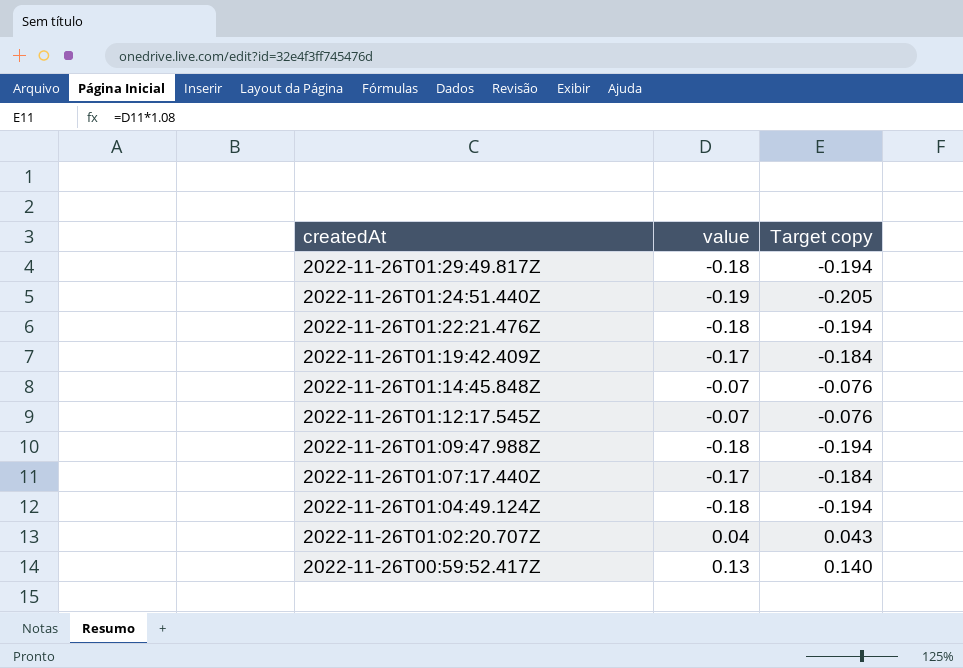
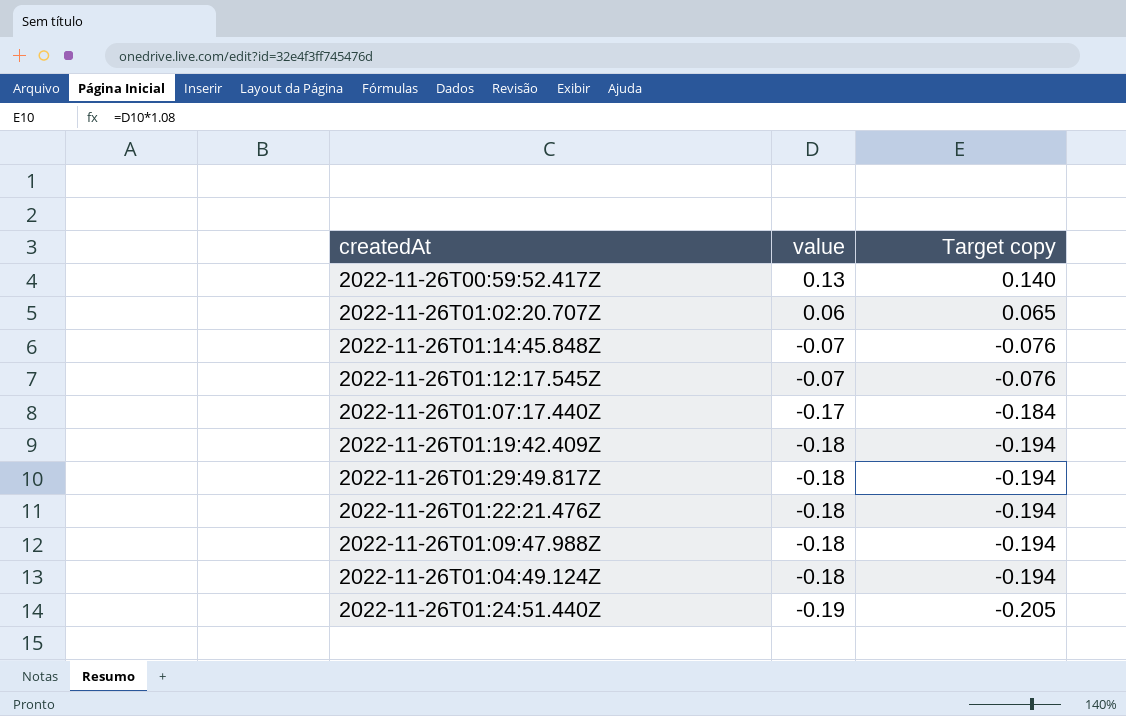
row order: createdAt descending -> value descending
2022-11-26T01:02:20.707Z | value: 0.04 -> 0.06
2022-11-26T01:02:20.707Z | Target copy: 0.043 -> 0.065
2022-11-26T01:19:42.409Z | value: -0.17 -> -0.18
2022-11-26T01:19:42.409Z | Target copy: -0.184 -> -0.194

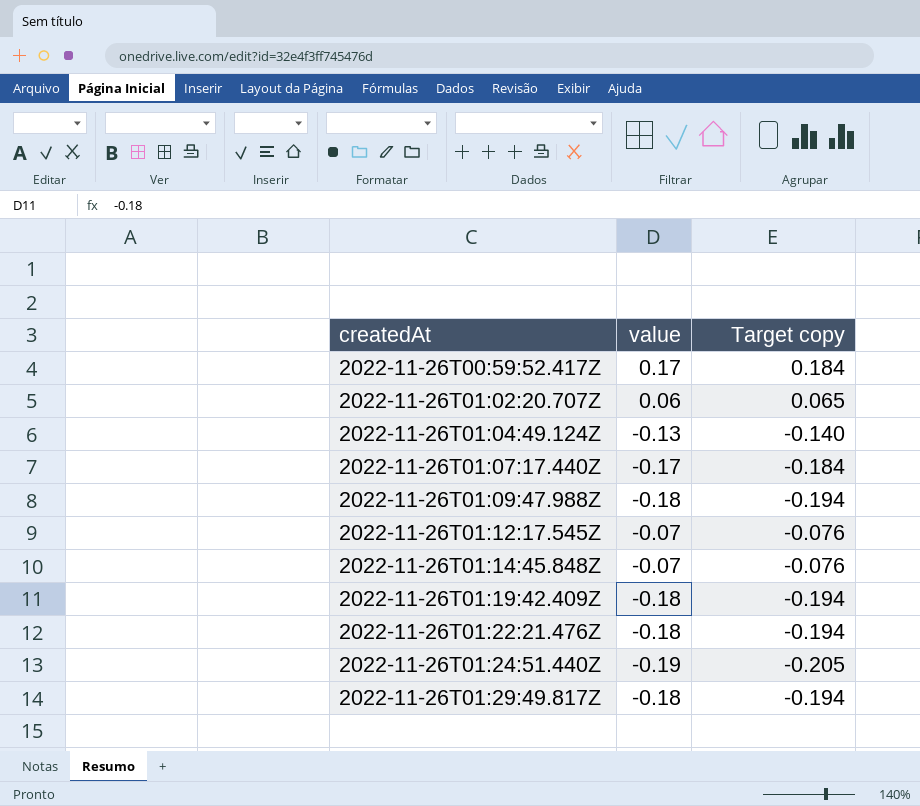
row order: value descending -> createdAt ascending
2022-11-26T00:59:52.417Z | value: 0.13 -> 0.17
2022-11-26T00:59:52.417Z | Target copy: 0.140 -> 0.184
2022-11-26T01:04:49.124Z | value: -0.18 -> -0.13
2022-11-26T01:04:49.124Z | Target copy: -0.194 -> -0.140

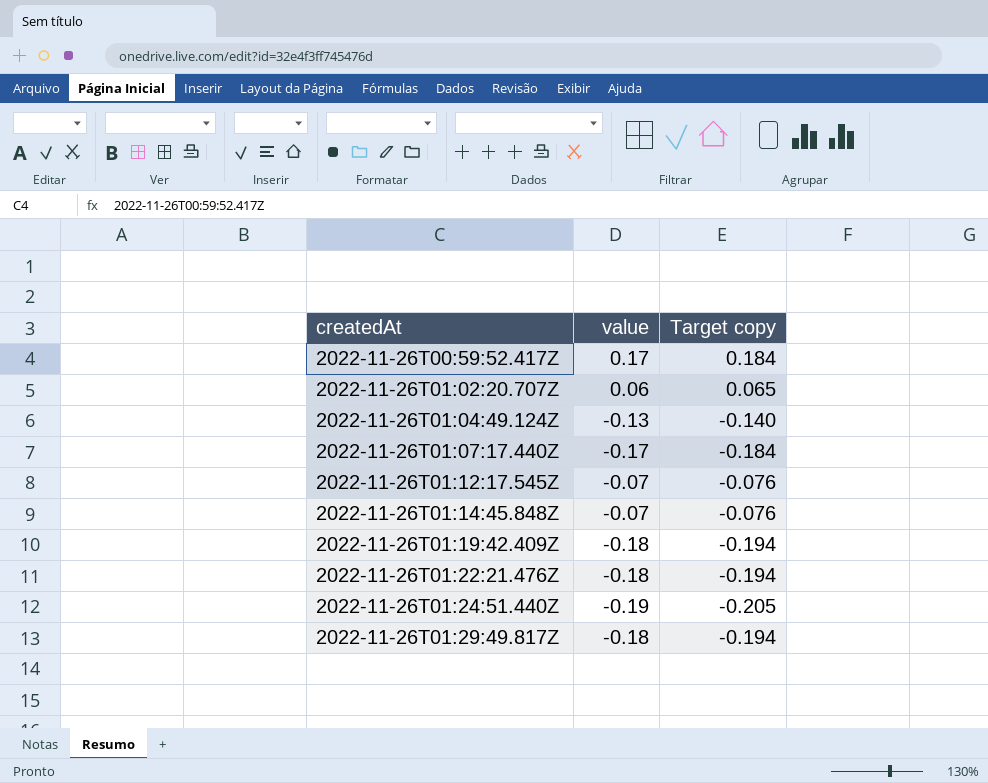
row 2022-11-26T01:09:47.988Z: -0.18 | -0.194 -> none

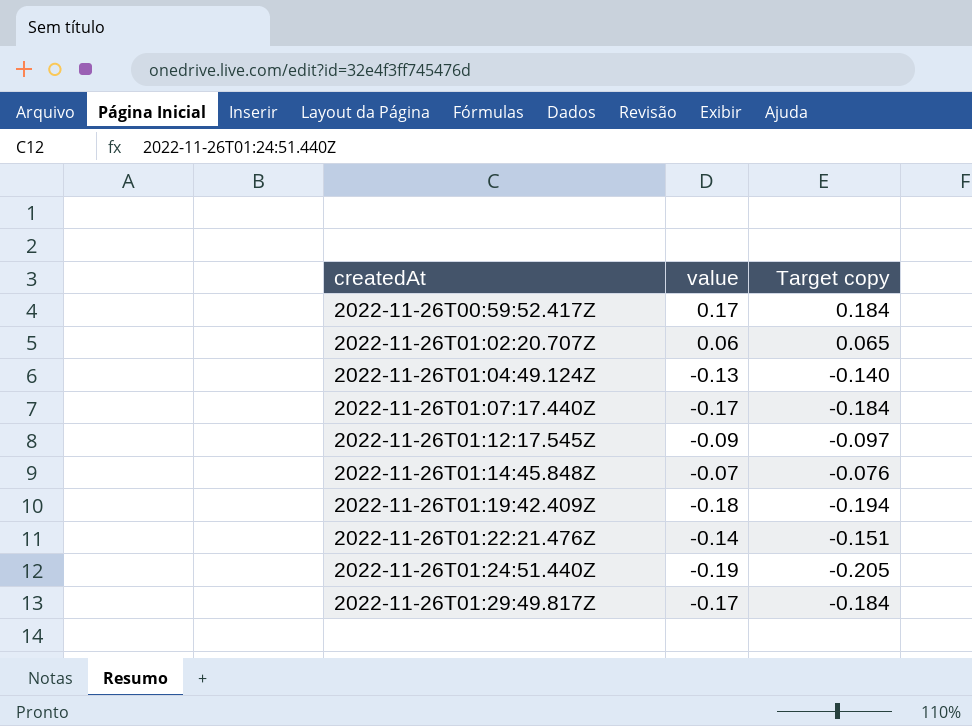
2022-11-26T01:12:17.545Z | value: -0.07 -> -0.09
2022-11-26T01:12:17.545Z | Target copy: -0.076 -> -0.097
2022-11-26T01:22:21.476Z | value: -0.18 -> -0.14
2022-11-26T01:22:21.476Z | Target copy: -0.194 -> -0.151
2022-11-26T01:29:49.817Z | value: -0.18 -> -0.17
2022-11-26T01:29:49.817Z | Target copy: -0.194 -> -0.184

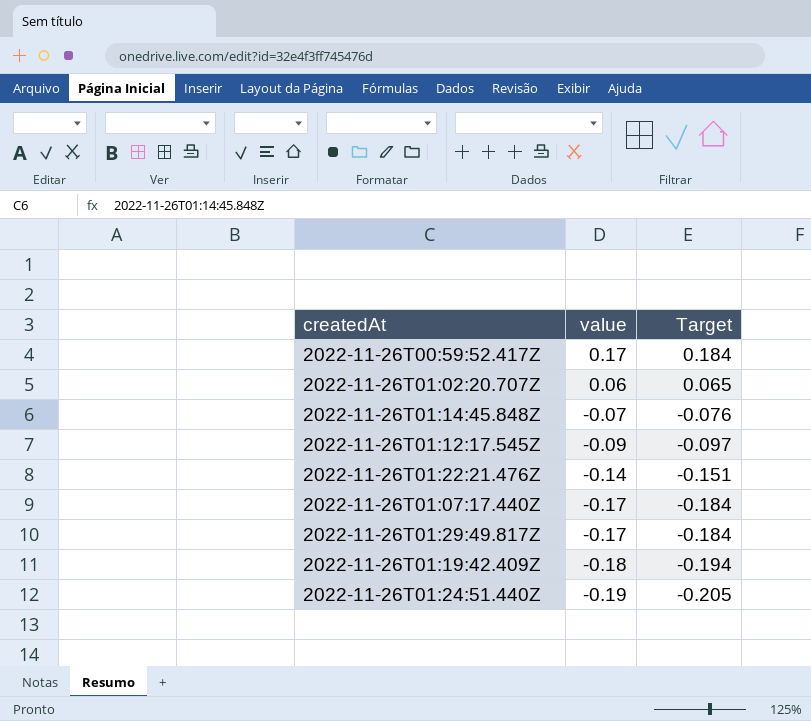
row order: createdAt ascending -> value descending
column name: Target copy -> Target
row 2022-11-26T01:04:49.124Z: -0.13 | -0.140 -> none

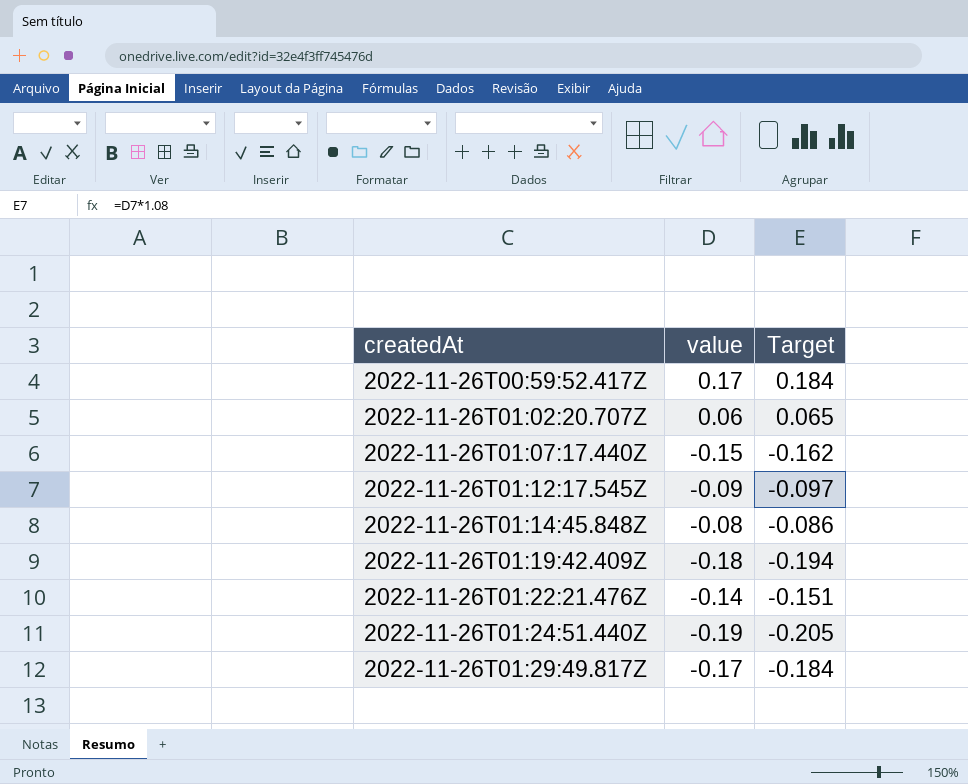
row order: value descending -> createdAt ascending
2022-11-26T01:07:17.440Z | value: -0.17 -> -0.15
2022-11-26T01:07:17.440Z | Target: -0.184 -> -0.162
2022-11-26T01:14:45.848Z | value: -0.07 -> -0.08
2022-11-26T01:14:45.848Z | Target: -0.076 -> -0.086

